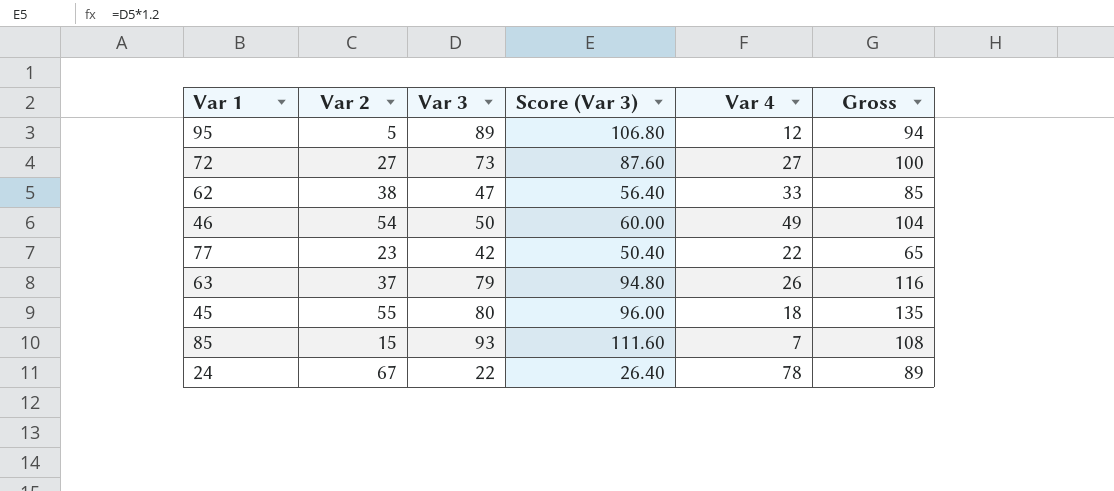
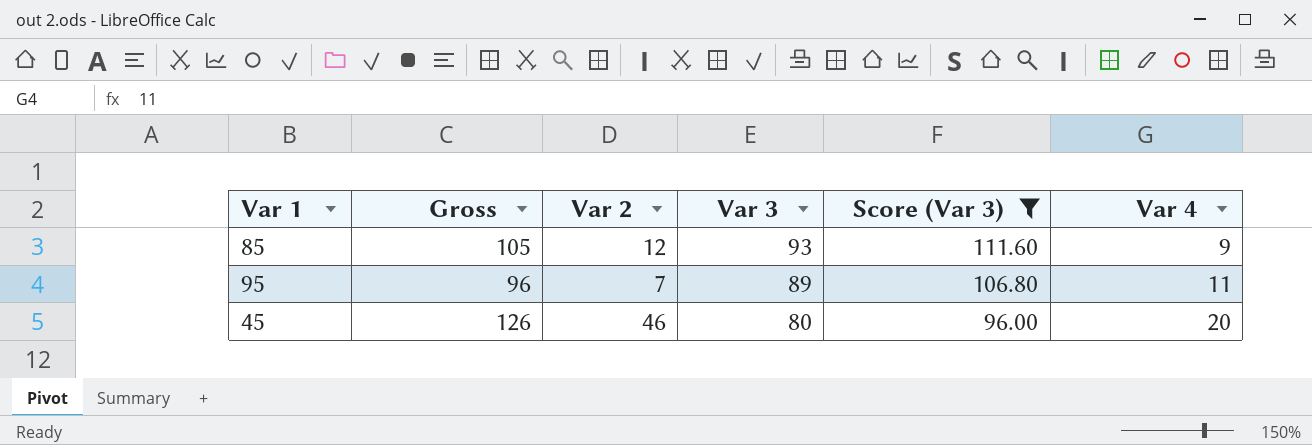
filter: none -> Score (Var 3) >= 96.00
row order: none -> Var 3 descending
column Gross | position: 6 -> 2
85 | Gross: 108 -> 105
85 | Var 2: 15 -> 12
85 | Var 4: 7 -> 9
95 | Gross: 94 -> 96
95 | Var 2: 5 -> 7
95 | Var 4: 12 -> 11
45 | Gross: 135 -> 126
45 | Var 2: 55 -> 46
45 | Var 4: 18 -> 20

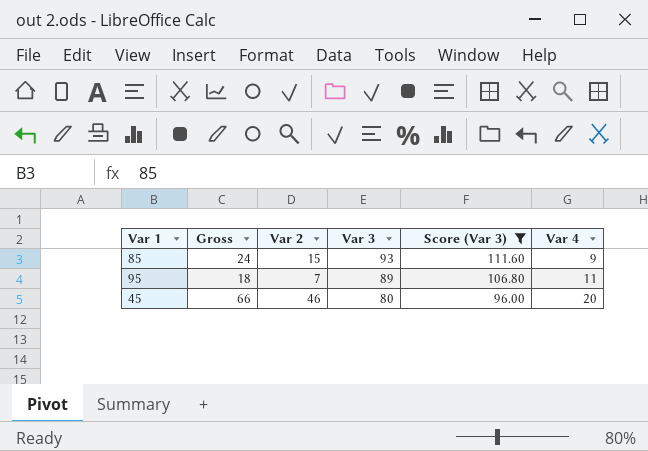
column Gross | formula: [Var 2] + [Var 3] -> [Var 2] + [Var 4]
85 | Var 2: 12 -> 15

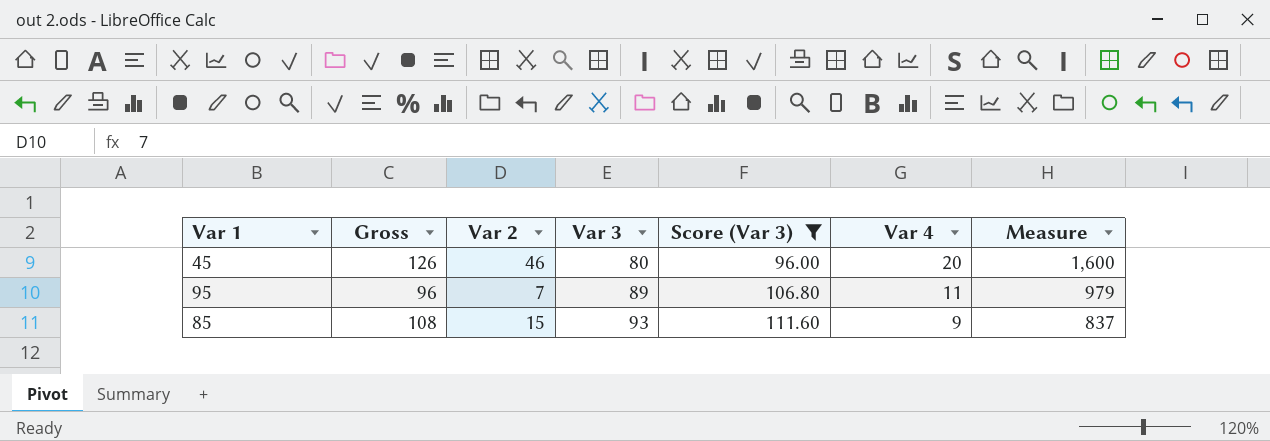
row order: Var 3 descending -> Var 3 ascending
column Gross | formula: [Var 2] + [Var 4] -> [Var 2] + [Var 3]
column Measure | formula: none -> [Var 3] * [Var 4]

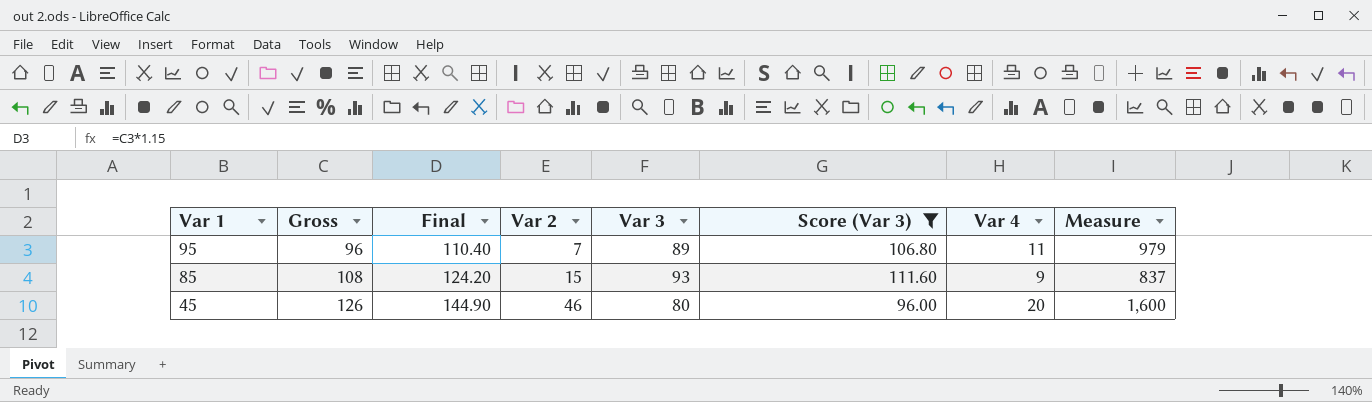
row order: Var 3 ascending -> Var 1 descending
column Final | formula: none -> [Gross] * 1.15

